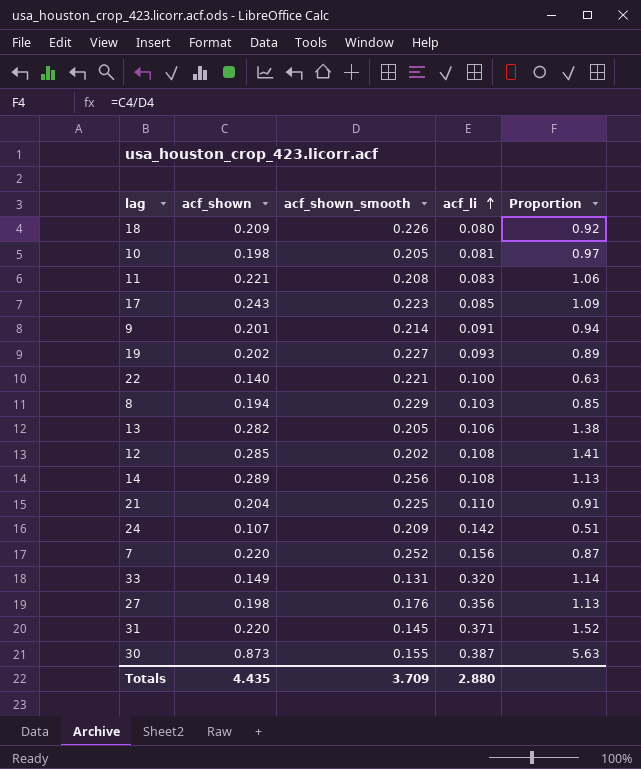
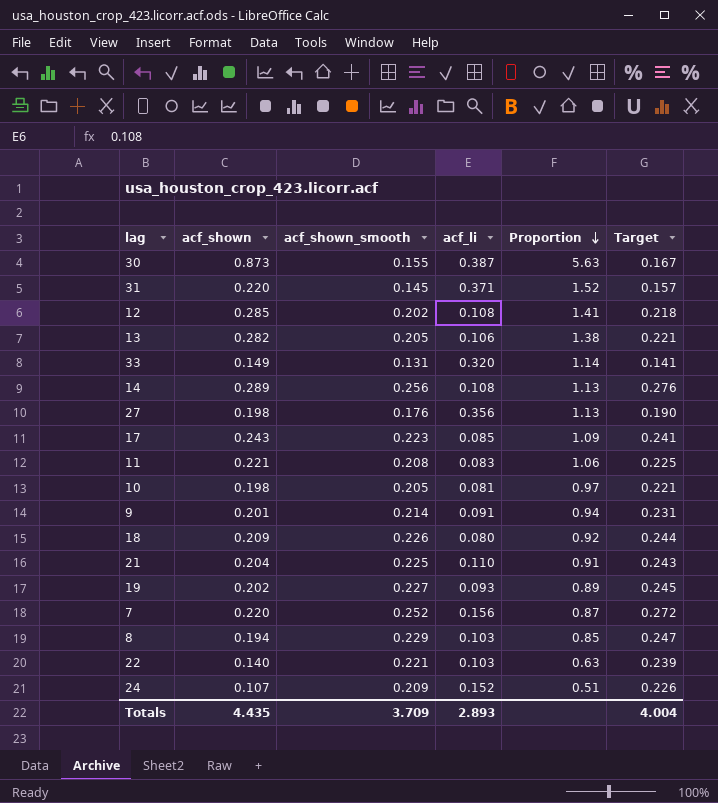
row order: acf_li ascending -> Proportion descending
column Target | formula: none -> [acf_shown_smooth] * 1.08
22 | acf_li: 0.100 -> 0.103
24 | acf_li: 0.142 -> 0.152
Totals | acf_li: 2.880 -> 2.893

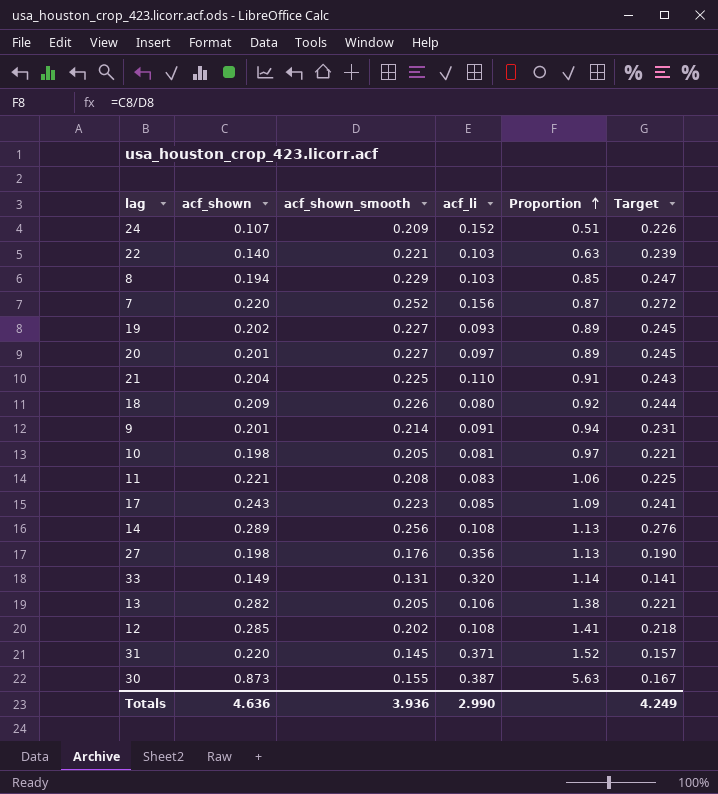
row order: Proportion descending -> Proportion ascending
row 20: none -> 0.201 | 0.227 | 0.097 | 0.89 | 0.245
Totals | acf_shown: 4.435 -> 4.636
Totals | acf_shown_smooth: 3.709 -> 3.936
Totals | acf_li: 2.893 -> 2.990
Totals | Target: 4.004 -> 4.249

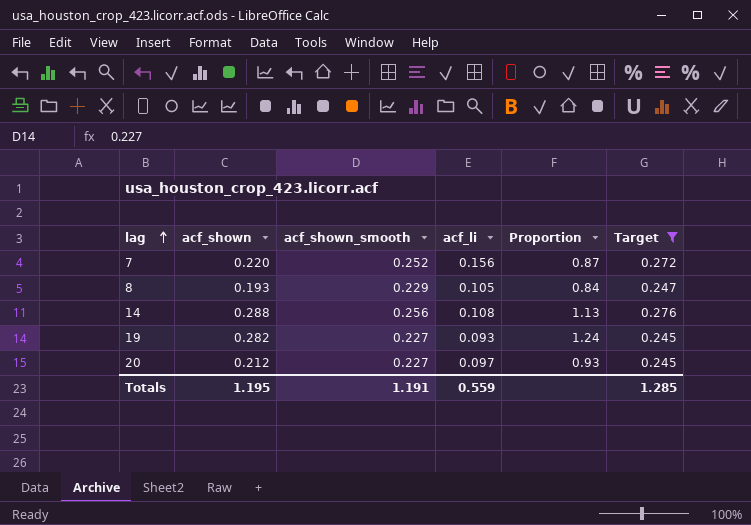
filter: none -> Target >= 0.245
row order: Proportion ascending -> lag ascending
8 | acf_shown: 0.194 -> 0.193
8 | acf_li: 0.103 -> 0.105
8 | Proportion: 0.85 -> 0.84
14 | acf_shown: 0.289 -> 0.288
19 | acf_shown: 0.202 -> 0.282
19 | Proportion: 0.89 -> 1.24
20 | acf_shown: 0.201 -> 0.212
20 | Proportion: 0.89 -> 0.93
Totals | acf_shown: 4.636 -> 1.195
Totals | acf_shown_smooth: 3.936 -> 1.191
Totals | acf_li: 2.990 -> 0.559
Totals | Target: 4.249 -> 1.285

